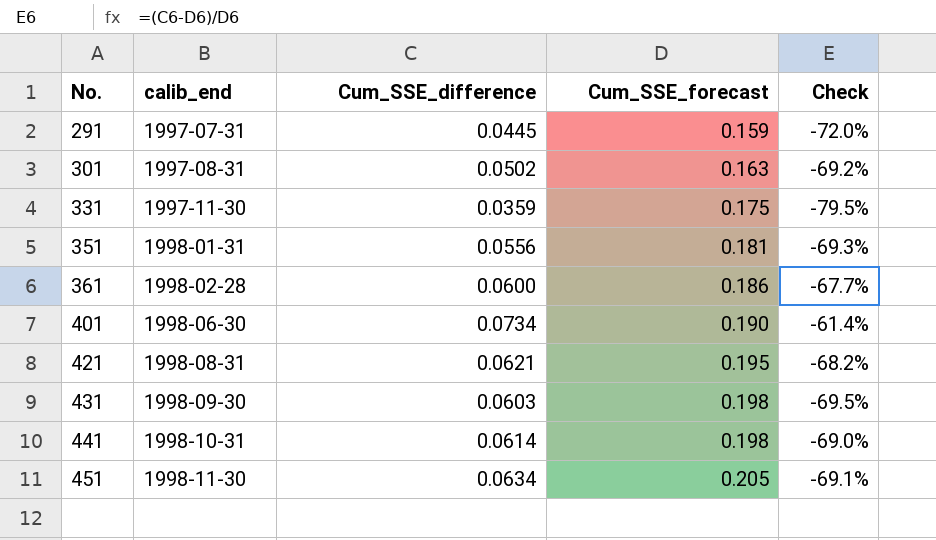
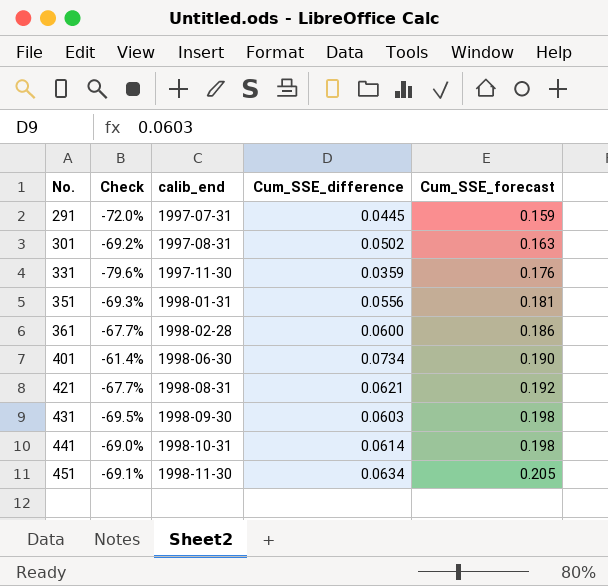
column Check | position: 5 -> 2
331 | Check: -79.5% -> -79.6%
331 | Cum_SSE_forecast: 0.175 -> 0.176
421 | Check: -68.2% -> -67.7%
421 | Cum_SSE_forecast: 0.195 -> 0.192

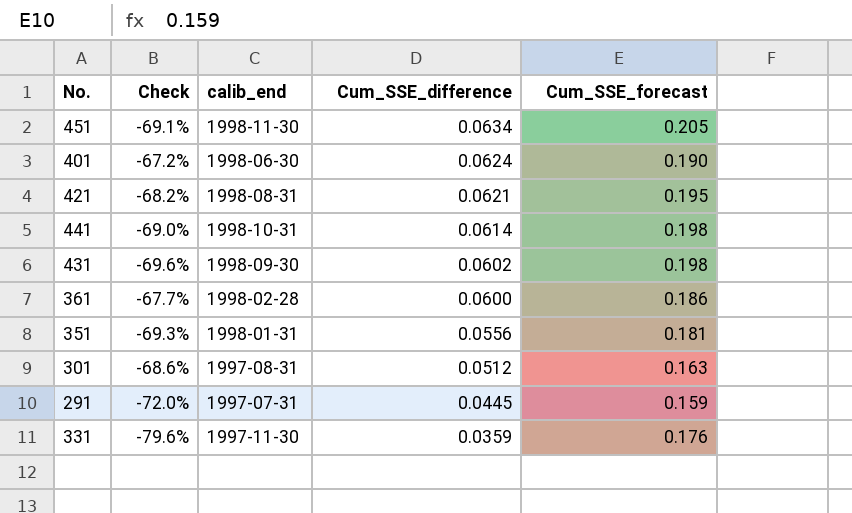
row order: No. ascending -> Cum_SSE_difference descending
401 | Check: -61.4% -> -67.2%
401 | Cum_SSE_difference: 0.0734 -> 0.0624
421 | Check: -67.7% -> -68.2%
421 | Cum_SSE_forecast: 0.192 -> 0.195
431 | Check: -69.5% -> -69.6%
431 | Cum_SSE_difference: 0.0603 -> 0.0602
301 | Check: -69.2% -> -68.6%
301 | Cum_SSE_difference: 0.0502 -> 0.0512

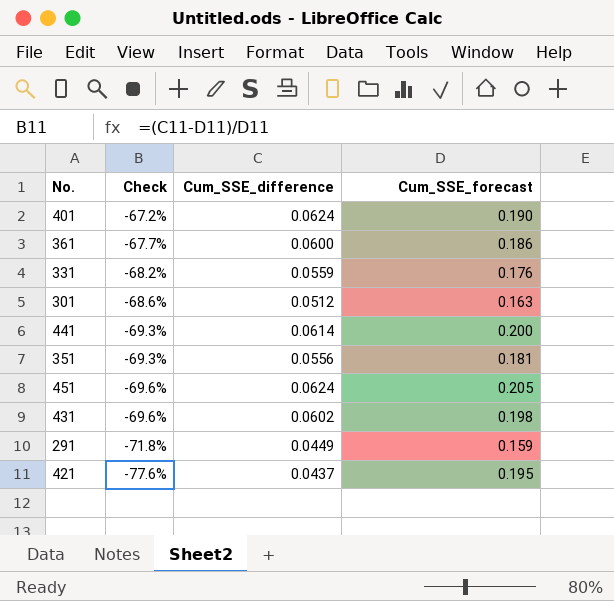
row order: Cum_SSE_difference descending -> Check descending
column calib_end | position: 3 -> none
331 | Check: -79.6% -> -68.2%
331 | Cum_SSE_difference: 0.0359 -> 0.0559
441 | Check: -69.0% -> -69.3%
441 | Cum_SSE_forecast: 0.198 -> 0.200
451 | Check: -69.1% -> -69.6%
451 | Cum_SSE_difference: 0.0634 -> 0.0624
291 | Check: -72.0% -> -71.8%
291 | Cum_SSE_difference: 0.0445 -> 0.0449
421 | Check: -68.2% -> -77.6%
421 | Cum_SSE_difference: 0.0621 -> 0.0437

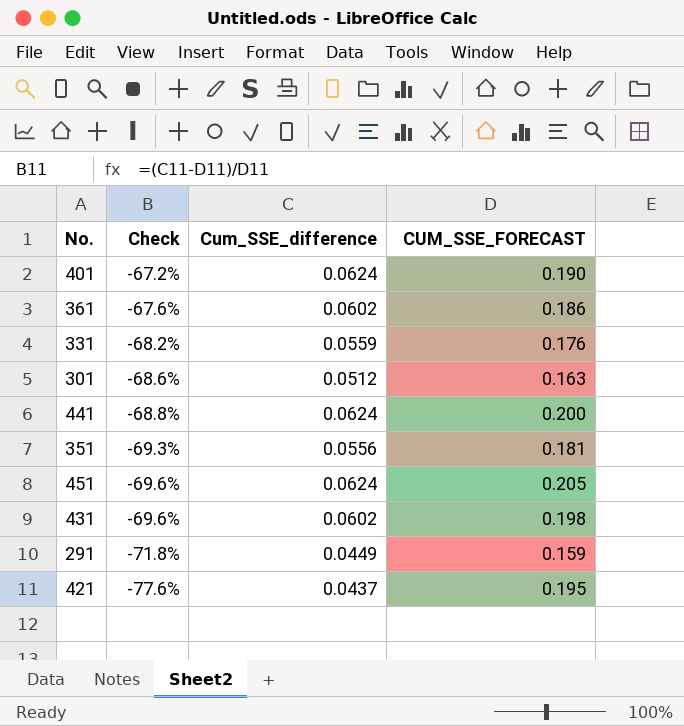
column name: Cum_SSE_forecast -> CUM_SSE_FORECAST
361 | Check: -67.7% -> -67.6%
361 | Cum_SSE_difference: 0.0600 -> 0.0602
441 | Check: -69.3% -> -68.8%
441 | Cum_SSE_difference: 0.0614 -> 0.0624

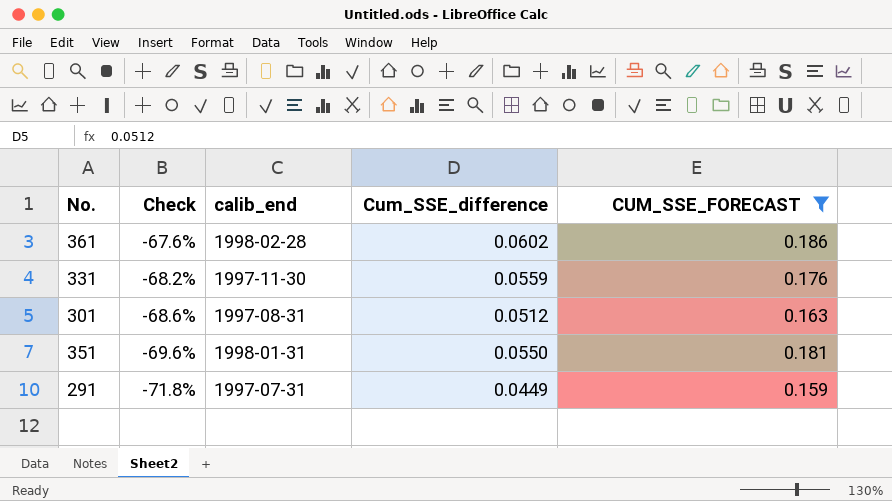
filter: none -> CUM_SSE_FORECAST <= 0.186
column calib_end | position: none -> 3
351 | Check: -69.3% -> -69.6%
351 | Cum_SSE_difference: 0.0556 -> 0.0550

